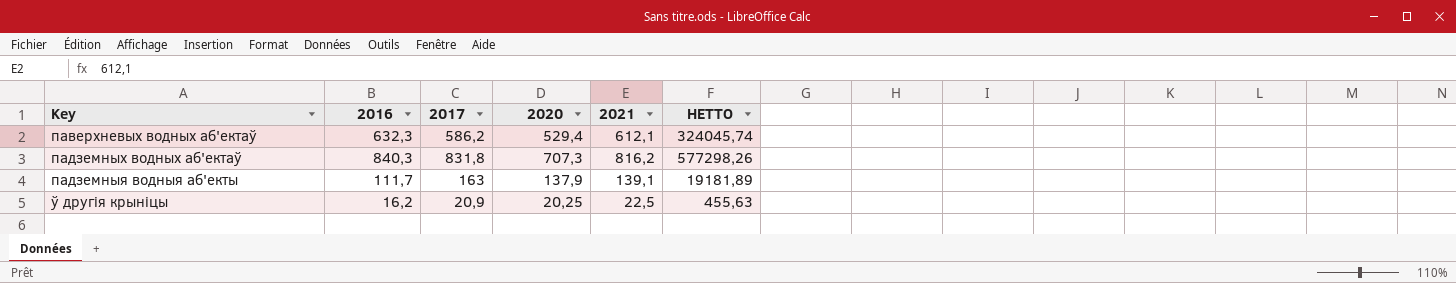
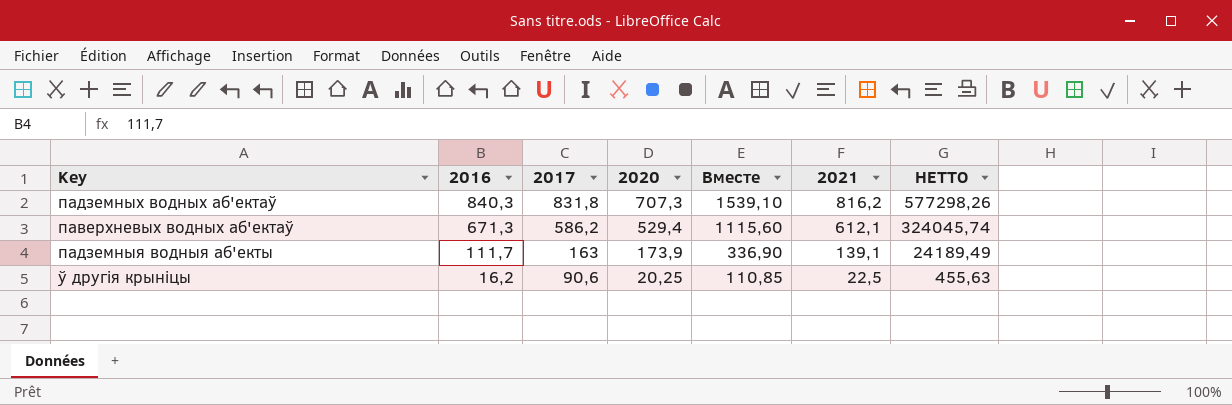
row order: Key ascending -> 2016 descending
column Вместе | formula: none -> [2017] + [2020]
паверхневых водных аб'ектаў | 2016: 632,3 -> 671,3
падземныя водныя аб'екты | 2020: 137,9 -> 173,9
падземныя водныя аб'екты | НЕТТО: 19181,89 -> 24189,49
ў другія крыніцы | 2017: 20,9 -> 90,6

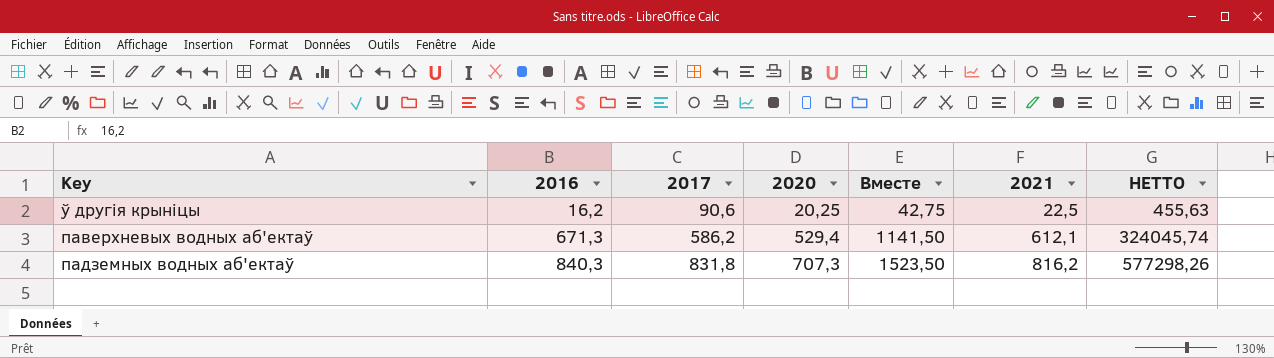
row order: 2016 descending -> 2016 ascending
column Вместе | formula: [2017] + [2020] -> [2020] + [2021]
row падземныя водныя аб'екты: 111,7 | 163 | 173,9 | 336,90 | 139,1 | 24189,49 -> none

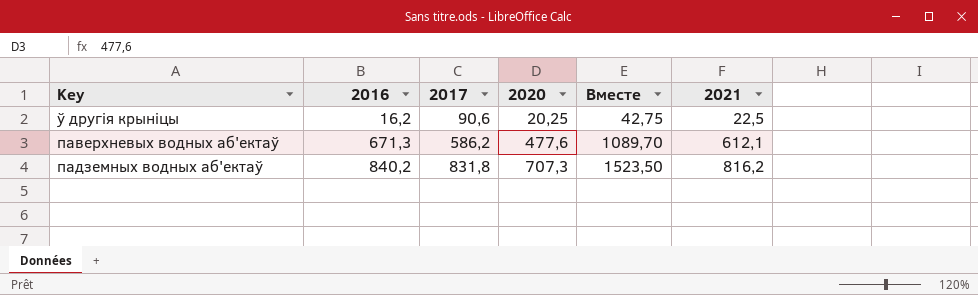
column НЕТТО | formula: [2020] * [2021] -> none
паверхневых водных аб'ектаў | 2020: 529,4 -> 477,6
паверхневых водных аб'ектаў | Вместе: 1141,50 -> 1089,70
падземных водных аб'ектаў | 2016: 840,3 -> 840,2

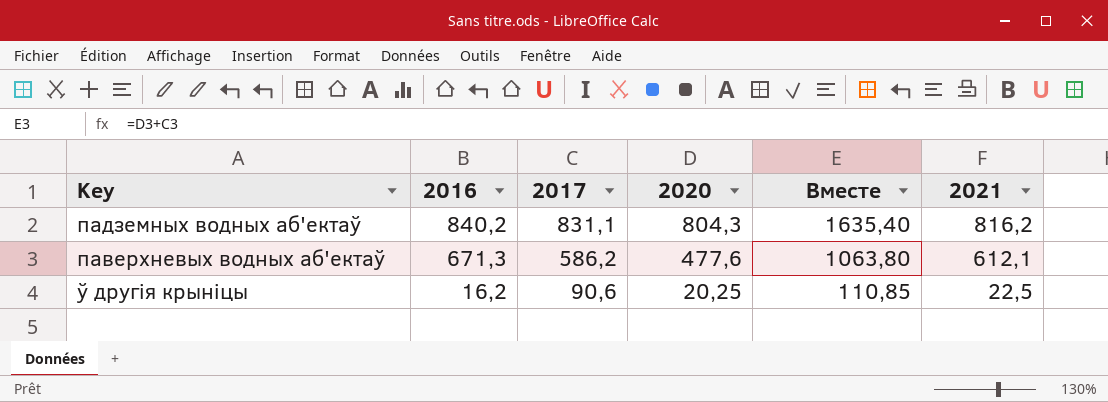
row order: 2016 ascending -> 2016 descending
column Вместе | formula: [2020] + [2021] -> [2017] + [2020]
падземных водных аб'ектаў | 2017: 831,8 -> 831,1
падземных водных аб'ектаў | 2020: 707,3 -> 804,3

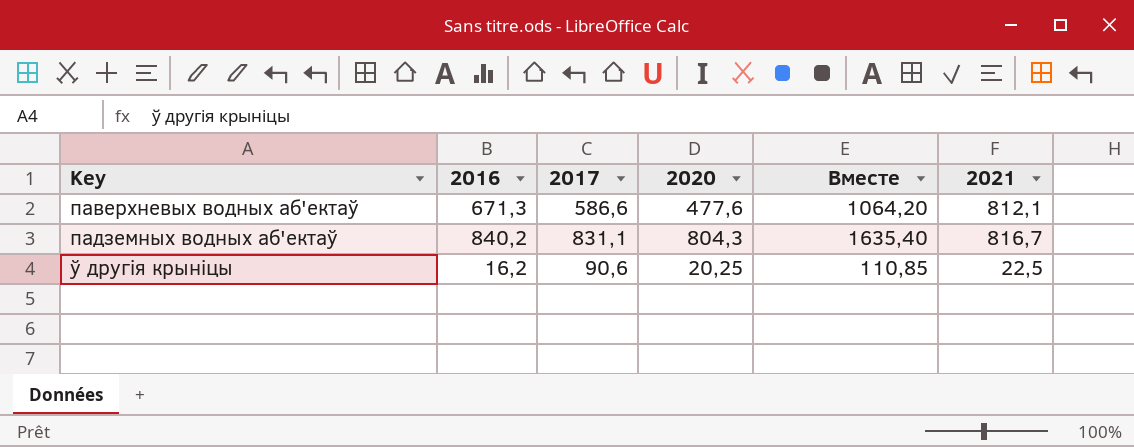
row order: 2016 descending -> Key ascending
паверхневых водных аб'ектаў | 2017: 586,2 -> 586,6
паверхневых водных аб'ектаў | Вместе: 1063,80 -> 1064,20
паверхневых водных аб'ектаў | 2021: 612,1 -> 812,1
падземных водных аб'ектаў | 2021: 816,2 -> 816,7

